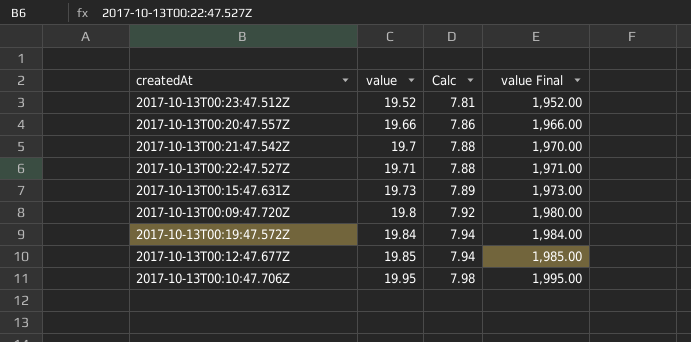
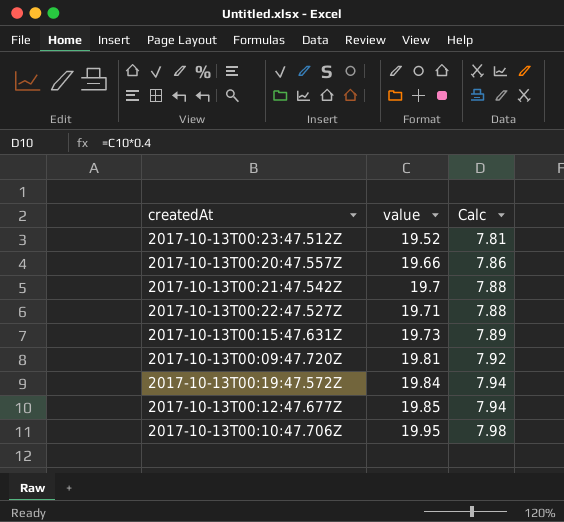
column value Final | formula: [value] * 100 -> none
2017-10-13T00:09:47.720Z | value: 19.8 -> 19.81

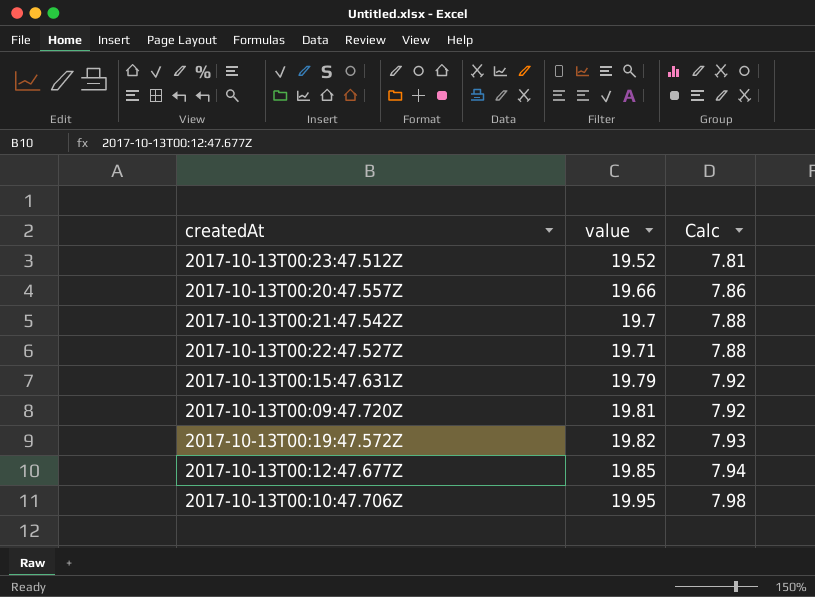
2017-10-13T00:15:47.631Z | value: 19.73 -> 19.79
2017-10-13T00:15:47.631Z | Calc: 7.89 -> 7.92
2017-10-13T00:19:47.572Z | value: 19.84 -> 19.82
2017-10-13T00:19:47.572Z | Calc: 7.94 -> 7.93

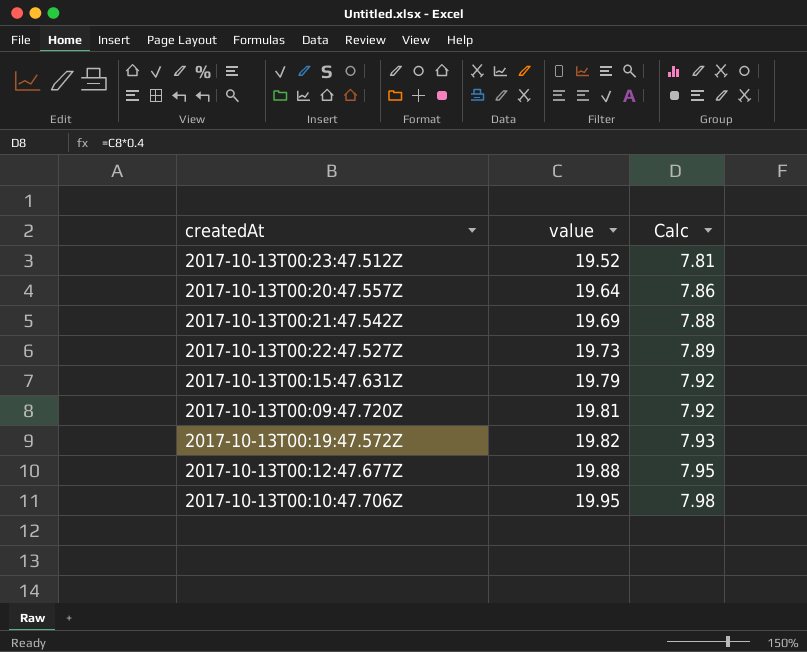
2017-10-13T00:20:47.557Z | value: 19.66 -> 19.64
2017-10-13T00:21:47.542Z | value: 19.7 -> 19.69
2017-10-13T00:22:47.527Z | value: 19.71 -> 19.73
2017-10-13T00:22:47.527Z | Calc: 7.88 -> 7.89
2017-10-13T00:12:47.677Z | value: 19.85 -> 19.88
2017-10-13T00:12:47.677Z | Calc: 7.94 -> 7.95

